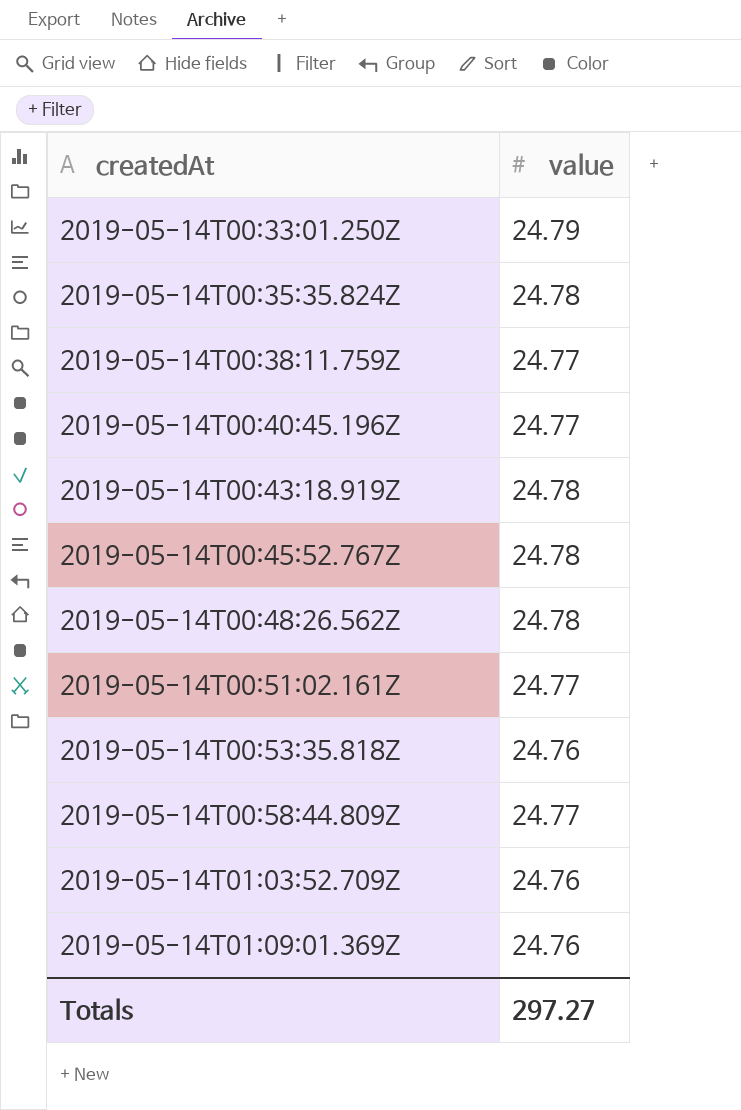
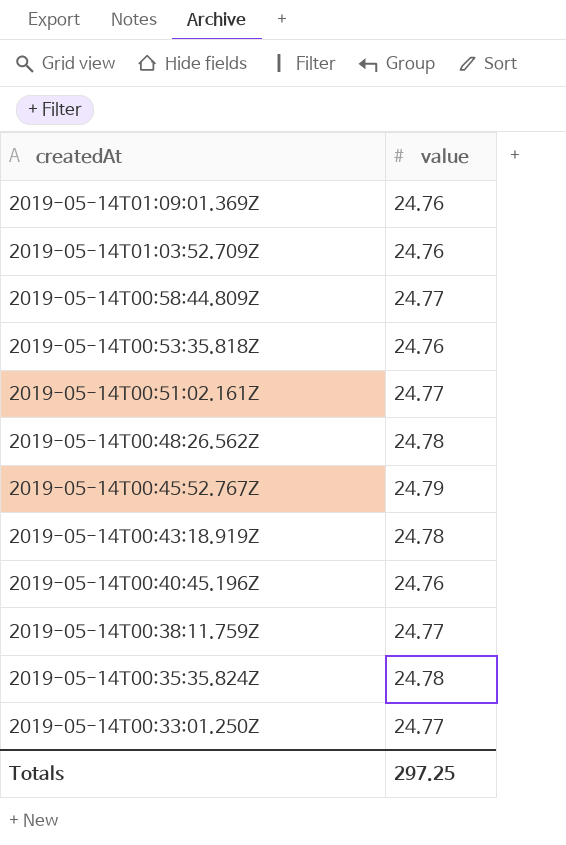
row order: createdAt ascending -> createdAt descending
2019-05-14T00:45:52.767Z | value: 24.78 -> 24.79
2019-05-14T00:40:45.196Z | value: 24.77 -> 24.76
2019-05-14T00:33:01.250Z | value: 24.79 -> 24.77
Totals | value: 297.27 -> 297.25

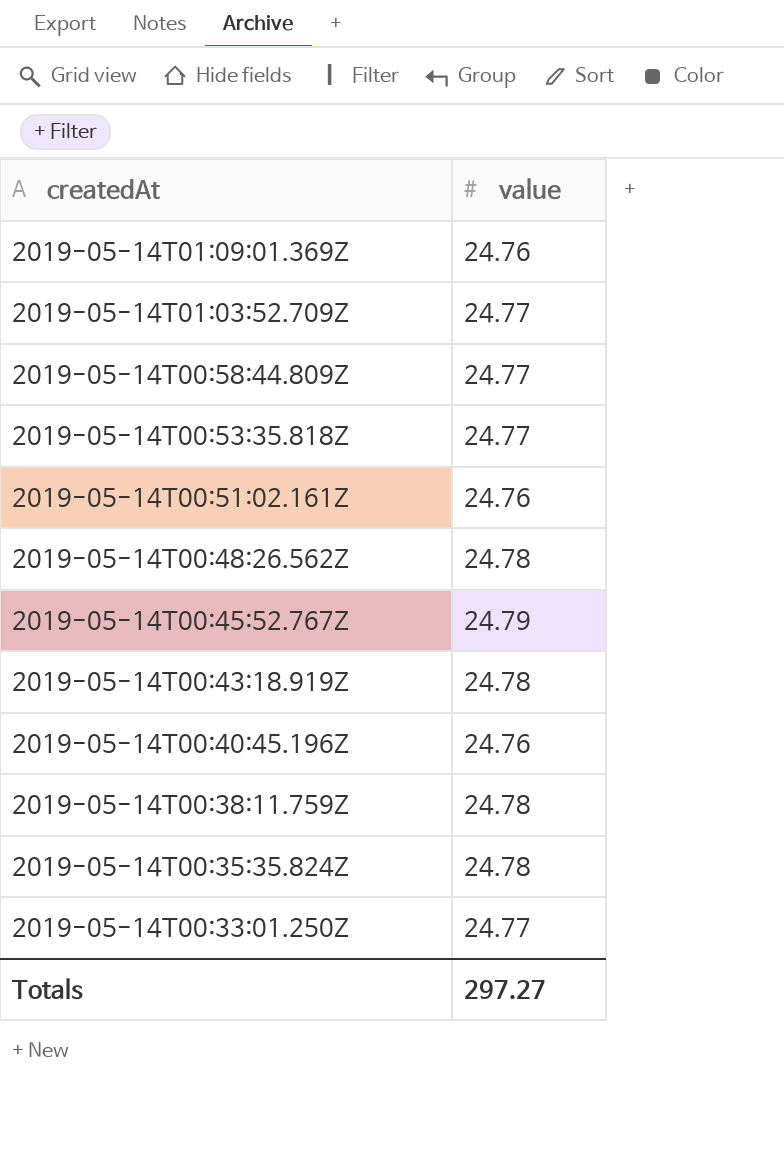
2019-05-14T01:03:52.709Z | value: 24.76 -> 24.77
2019-05-14T00:53:35.818Z | value: 24.76 -> 24.77
2019-05-14T00:51:02.161Z | value: 24.77 -> 24.76
2019-05-14T00:38:11.759Z | value: 24.77 -> 24.78
Totals | value: 297.25 -> 297.27

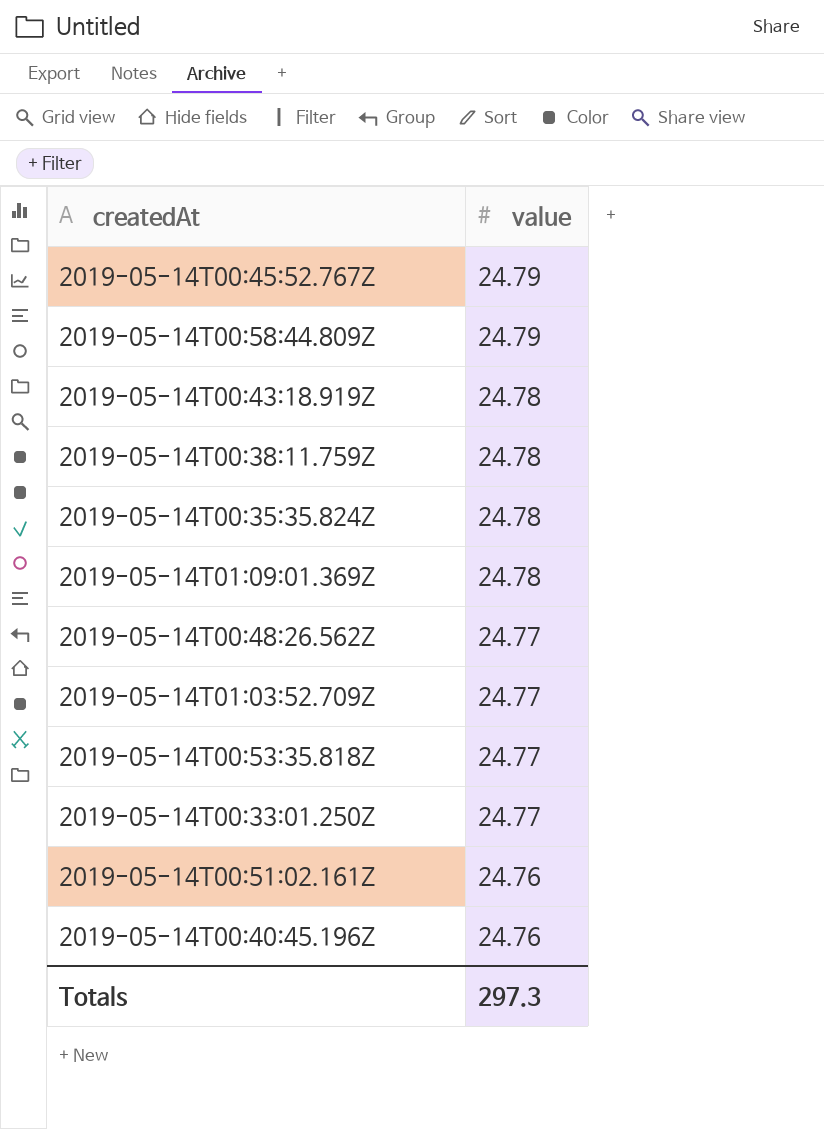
row order: createdAt descending -> value descending
2019-05-14T00:58:44.809Z | value: 24.77 -> 24.79
2019-05-14T01:09:01.369Z | value: 24.76 -> 24.78
2019-05-14T00:48:26.562Z | value: 24.78 -> 24.77
Totals | value: 297.27 -> 297.3

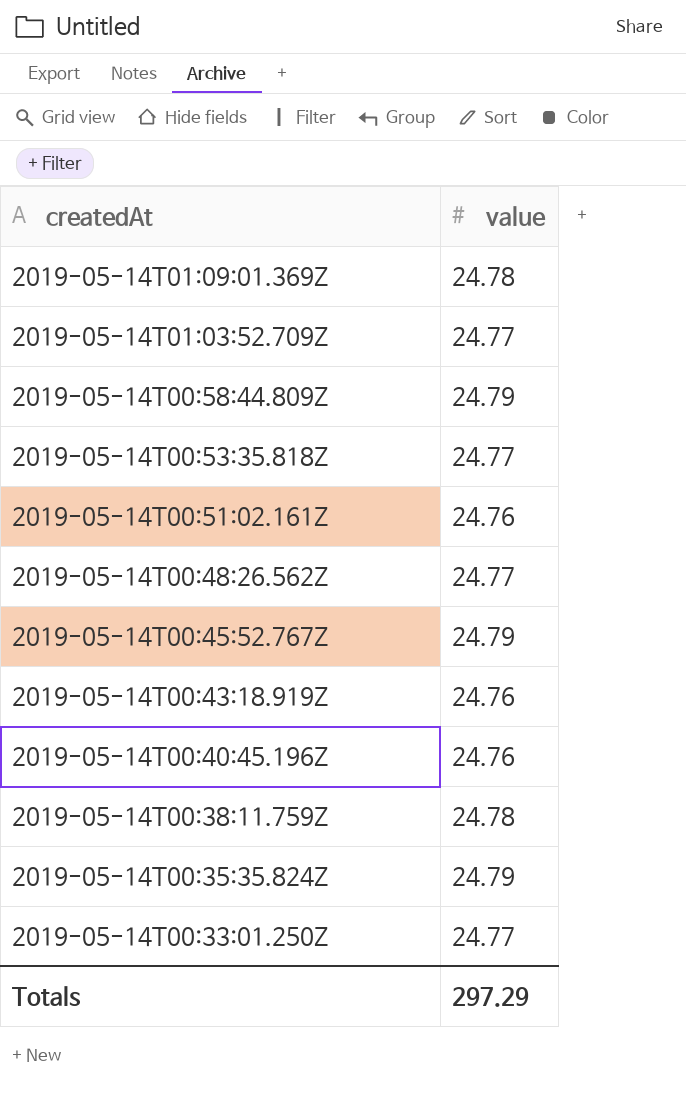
row order: value descending -> createdAt descending
2019-05-14T00:43:18.919Z | value: 24.78 -> 24.76
2019-05-14T00:35:35.824Z | value: 24.78 -> 24.79
Totals | value: 297.3 -> 297.29

